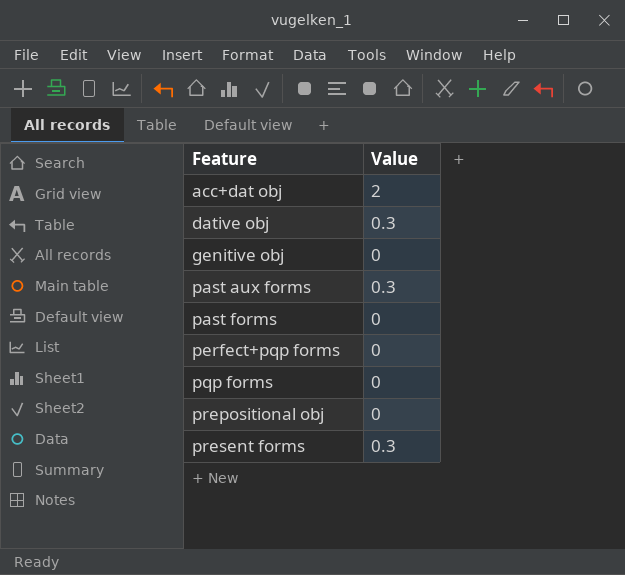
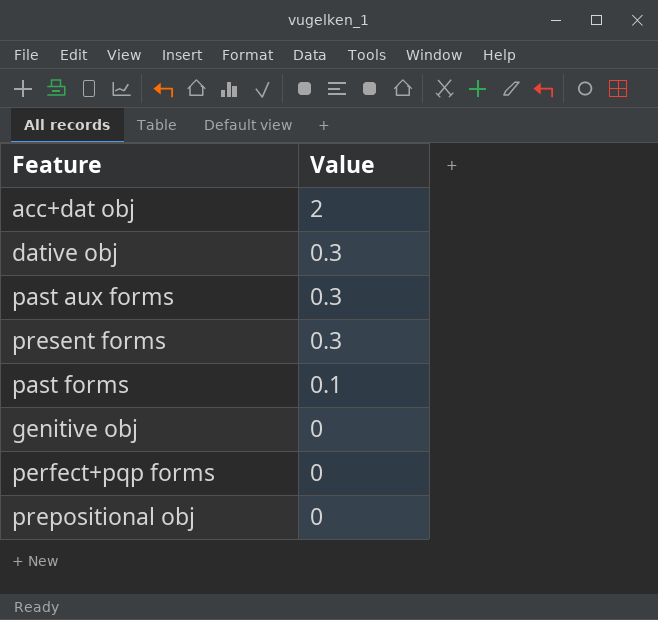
row order: Feature ascending -> Value descending
row pqp forms: 0 -> none
past forms | Value: 0 -> 0.1

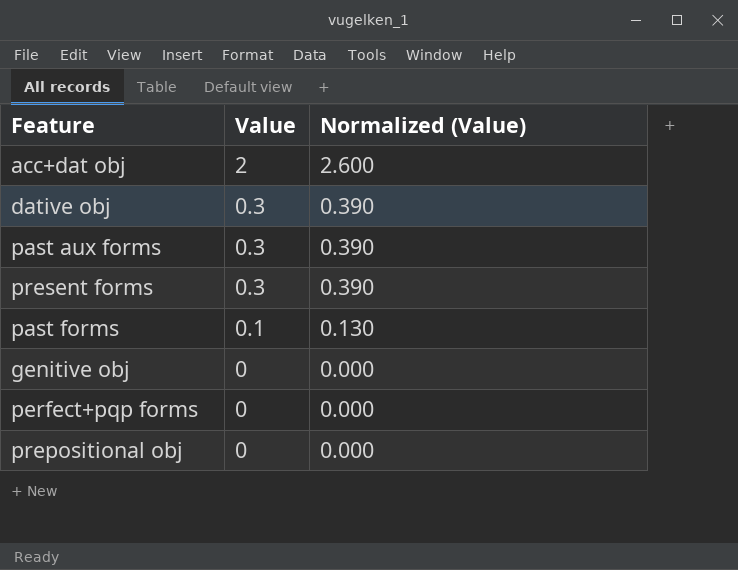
column Normalized (Value) | formula: none -> [Value] * 1.3

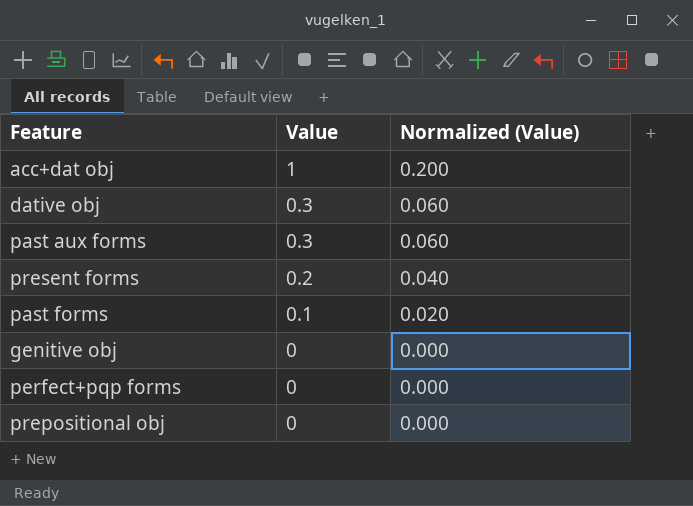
column Normalized (Value) | formula: [Value] * 1.3 -> [Value] * 0.2
acc+dat obj | Value: 2 -> 1
present forms | Value: 0.3 -> 0.2

